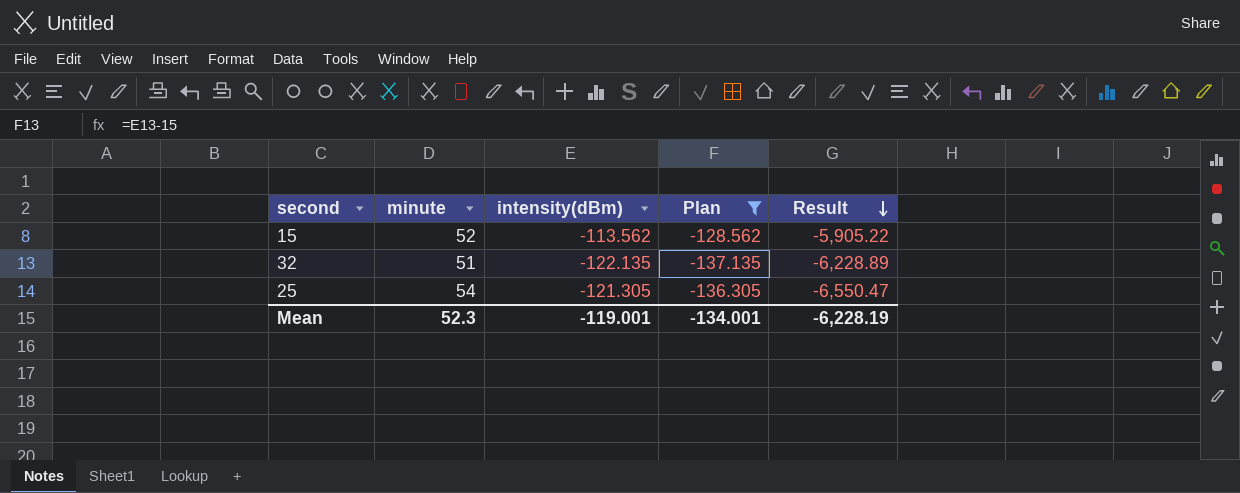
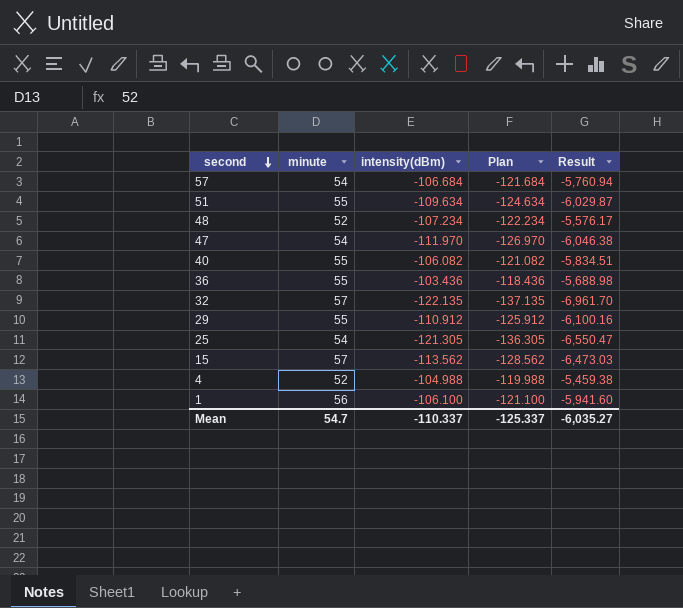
filter: Plan <= -128.562 -> none
row order: Result descending -> second descending
32 | minute: 51 -> 57
32 | Result: -6,228.89 -> -6,961.70
15 | minute: 52 -> 57
15 | Result: -5,905.22 -> -6,473.03
Mean | minute: 52.3 -> 54.7
Mean | intensity(dBm): -119.001 -> -110.337
Mean | Plan: -134.001 -> -125.337
Mean | Result: -6,228.19 -> -6,035.27

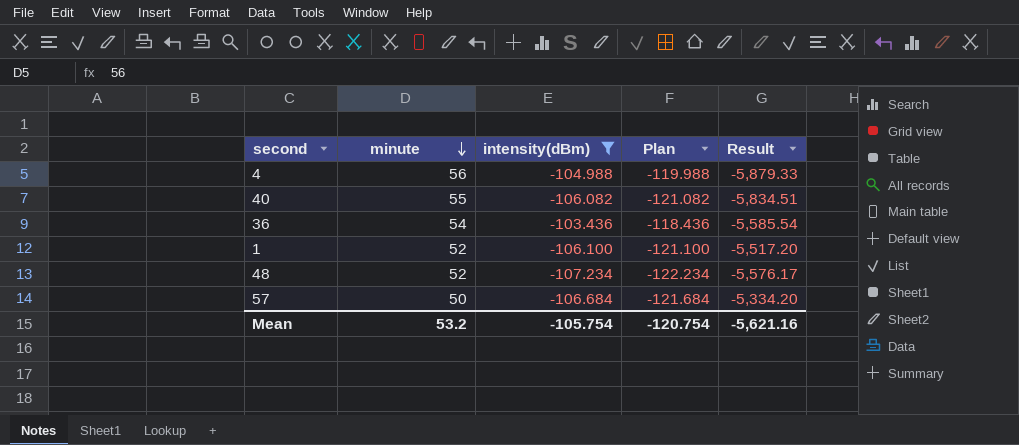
filter: none -> intensity(dBm) >= -107.234
row order: second descending -> minute descending
4 | minute: 52 -> 56
4 | Result: -5,459.38 -> -5,879.33
36 | minute: 55 -> 54
36 | Result: -5,688.98 -> -5,585.54
1 | minute: 56 -> 52
1 | Result: -5,941.60 -> -5,517.20
57 | minute: 54 -> 50
57 | Result: -5,760.94 -> -5,334.20
Mean | minute: 54.7 -> 53.2
Mean | intensity(dBm): -110.337 -> -105.754
Mean | Plan: -125.337 -> -120.754
Mean | Result: -6,035.27 -> -5,621.16

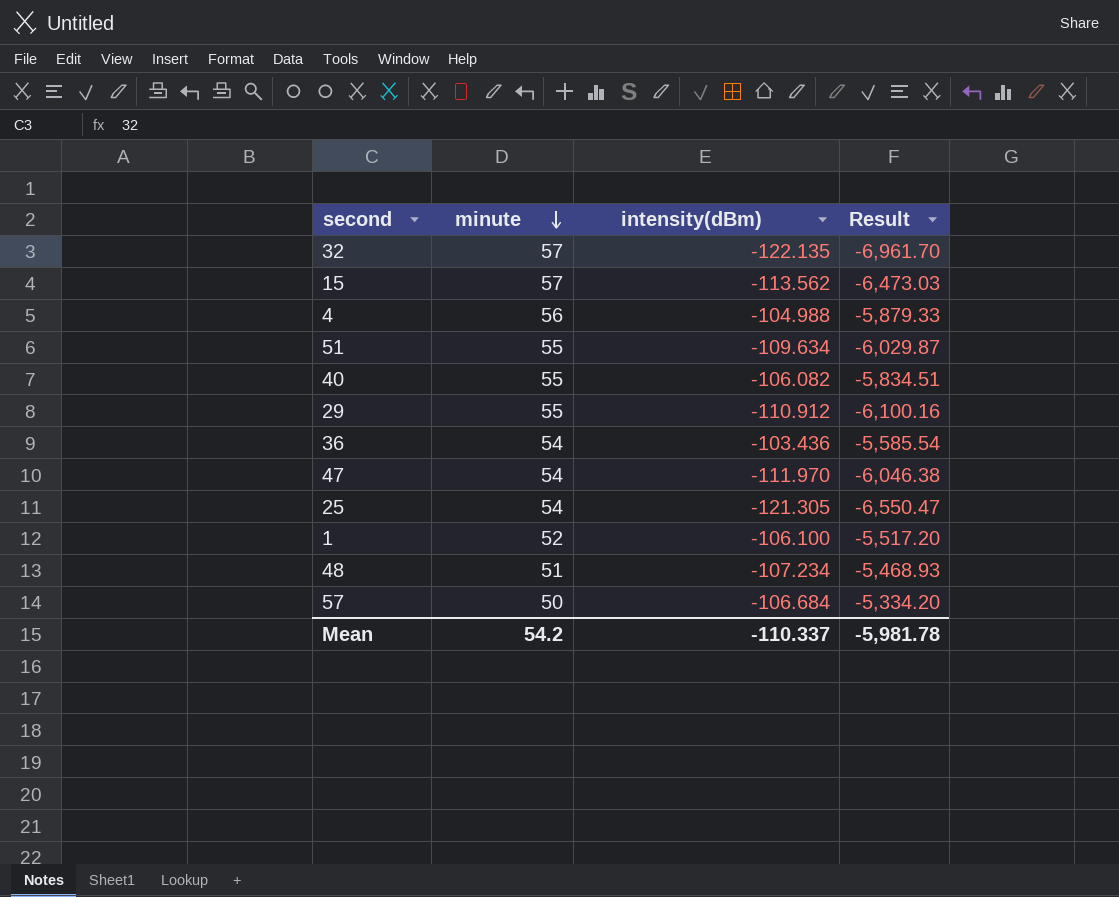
filter: intensity(dBm) >= -107.234 -> none
column Plan | formula: [intensity(dBm)] - 15 -> none
48 | minute: 52 -> 51
48 | Result: -5,576.17 -> -5,468.93
Mean | minute: 53.2 -> 54.2
Mean | intensity(dBm): -105.754 -> -110.337
Mean | Result: -5,621.16 -> -5,981.78

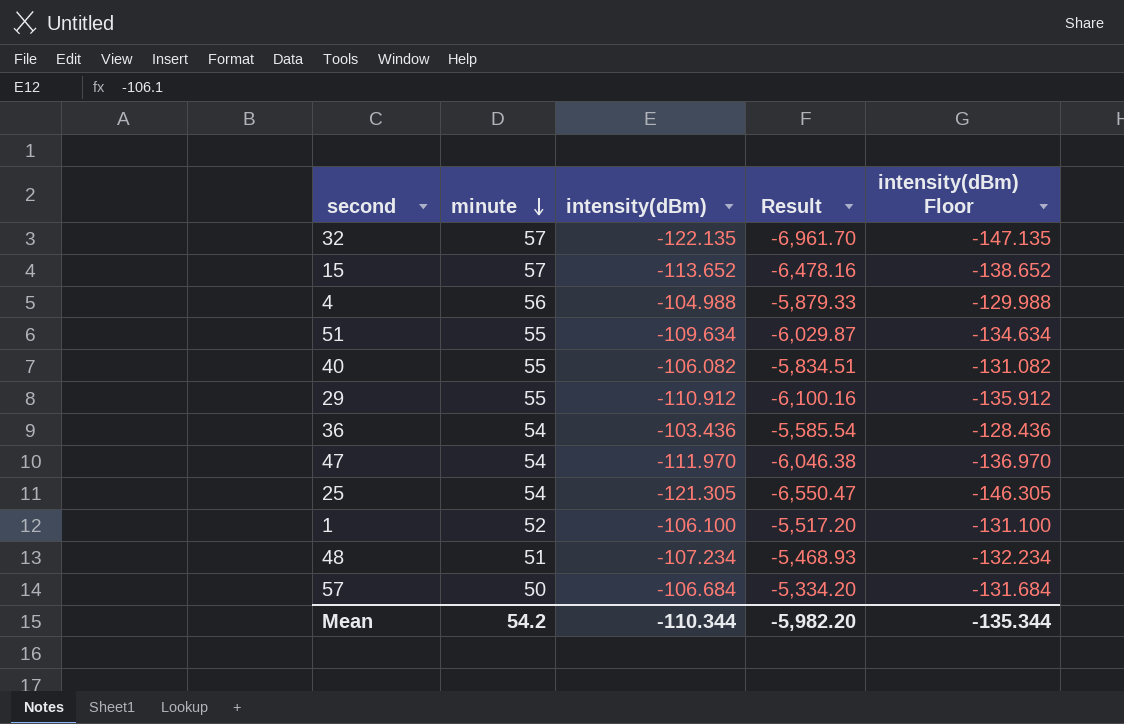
column intensity(dBm) Floor | formula: none -> [intensity(dBm)] - 25
15 | intensity(dBm): -113.562 -> -113.652
15 | Result: -6,473.03 -> -6,478.16
Mean | intensity(dBm): -110.337 -> -110.344
Mean | Result: -5,981.78 -> -5,982.20

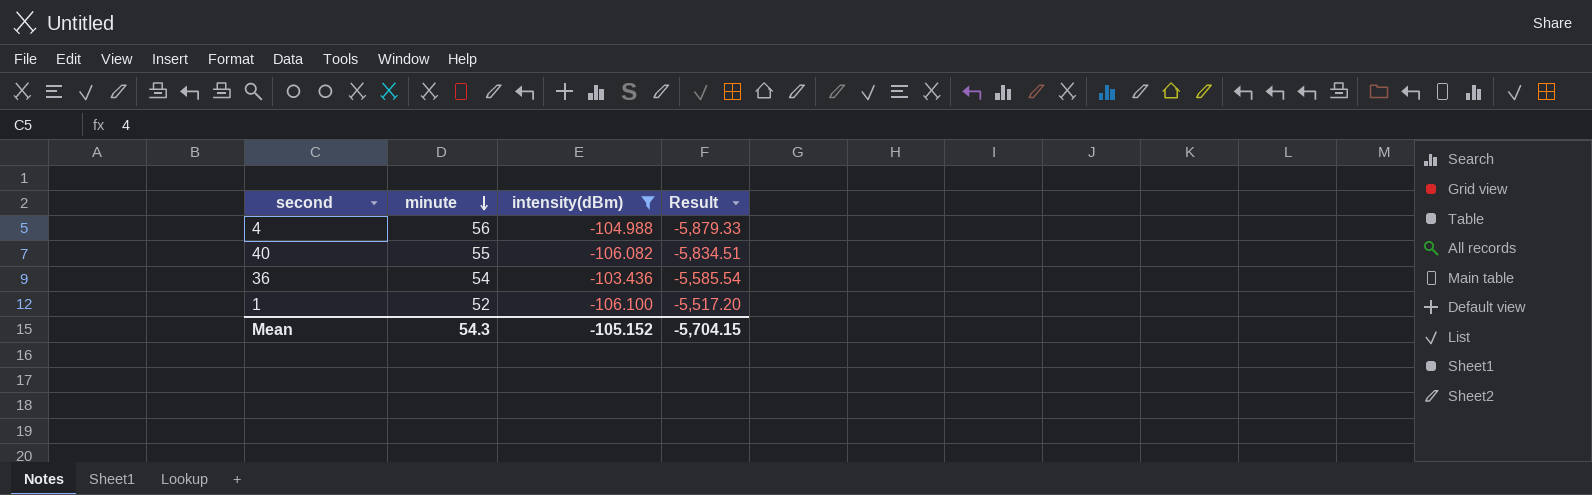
filter: none -> intensity(dBm) >= -106.100
column intensity(dBm) Floor | formula: [intensity(dBm)] - 25 -> none
Mean | minute: 54.2 -> 54.3
Mean | intensity(dBm): -110.344 -> -105.152
Mean | Result: -5,982.20 -> -5,704.15

